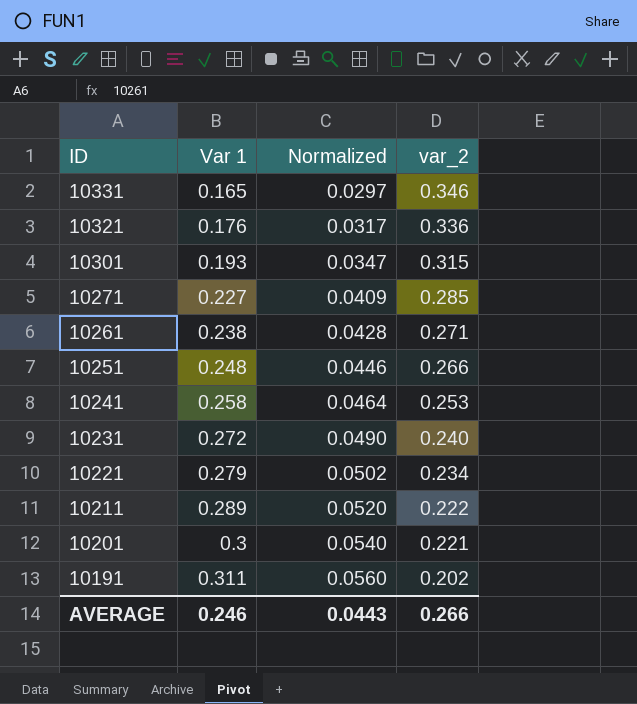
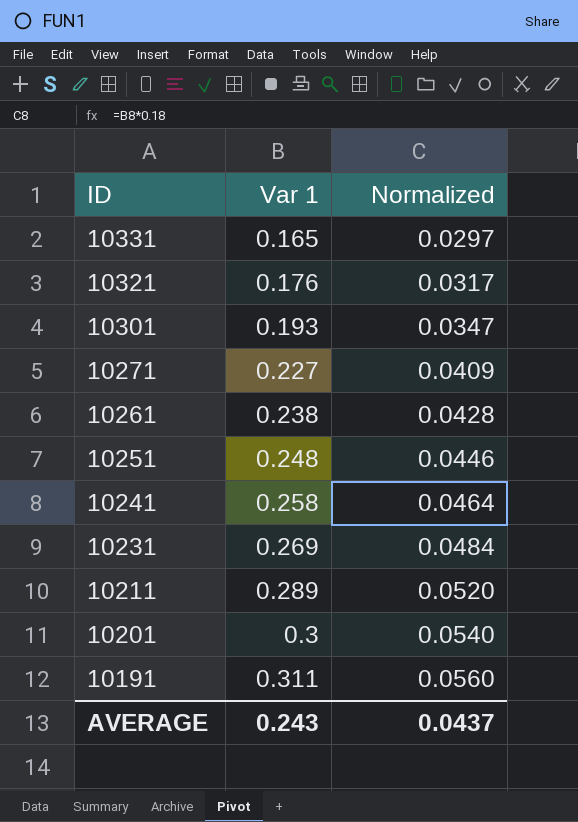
column var_2 | position: 4 -> none
row 10221: 0.279 | 0.0502 | 0.234 -> none
10231 | Var 1: 0.272 -> 0.269
10231 | Normalized: 0.0490 -> 0.0484
AVERAGE | Var 1: 0.246 -> 0.243
AVERAGE | Normalized: 0.0443 -> 0.0437

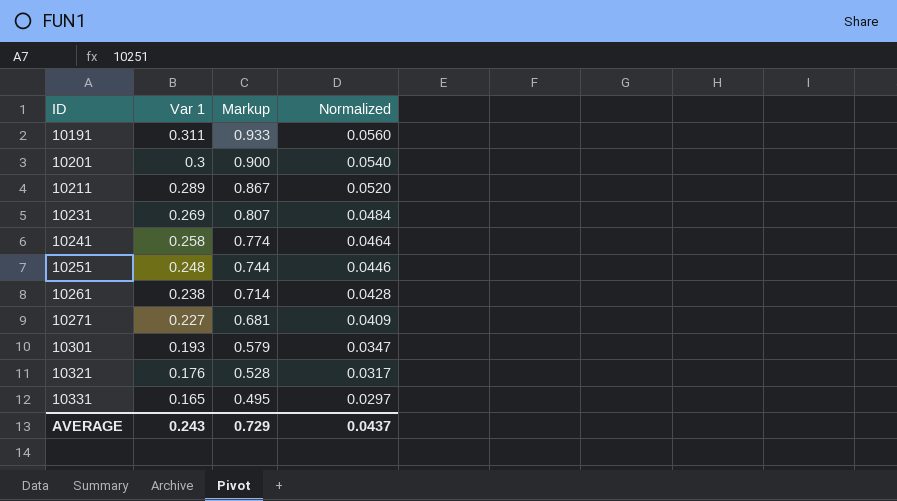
row order: ID descending -> ID ascending
column Markup | formula: none -> [Var 1] * 3

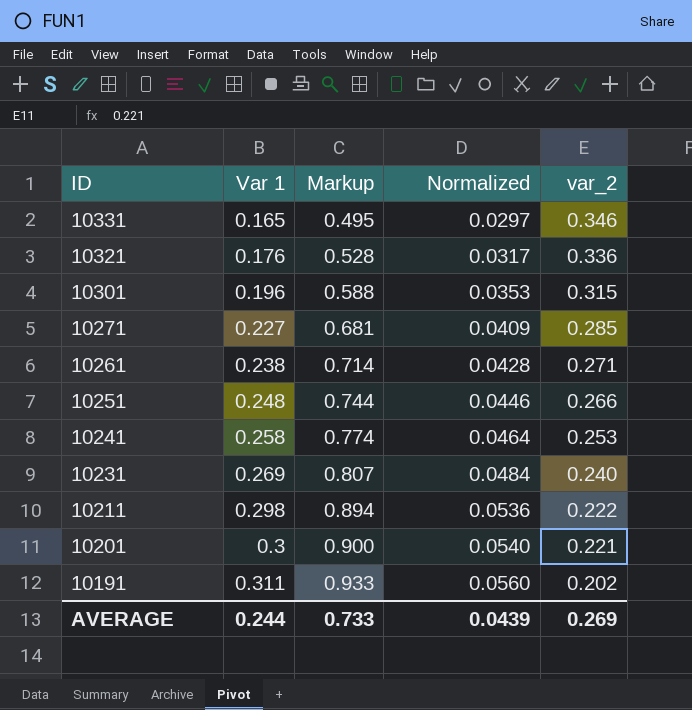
row order: ID ascending -> ID descending
column var_2 | position: none -> 5
10301 | Var 1: 0.193 -> 0.196
10301 | Markup: 0.579 -> 0.588
10301 | Normalized: 0.0347 -> 0.0353
10211 | Var 1: 0.289 -> 0.298
10211 | Markup: 0.867 -> 0.894
10211 | Normalized: 0.0520 -> 0.0536
AVERAGE | Var 1: 0.243 -> 0.244
AVERAGE | Markup: 0.729 -> 0.733
AVERAGE | Normalized: 0.0437 -> 0.0439

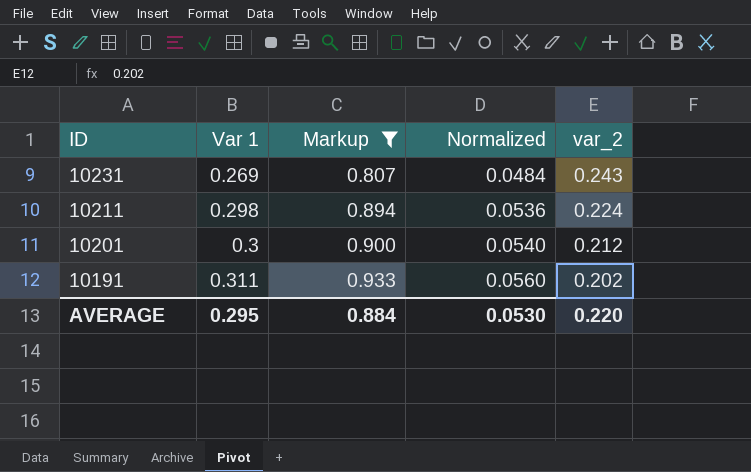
filter: none -> Markup >= 0.807
10231 | var_2: 0.240 -> 0.243
10211 | var_2: 0.222 -> 0.224
10201 | var_2: 0.221 -> 0.212
AVERAGE | Var 1: 0.244 -> 0.295
AVERAGE | Markup: 0.733 -> 0.884
AVERAGE | Normalized: 0.0439 -> 0.0530
AVERAGE | var_2: 0.269 -> 0.220

